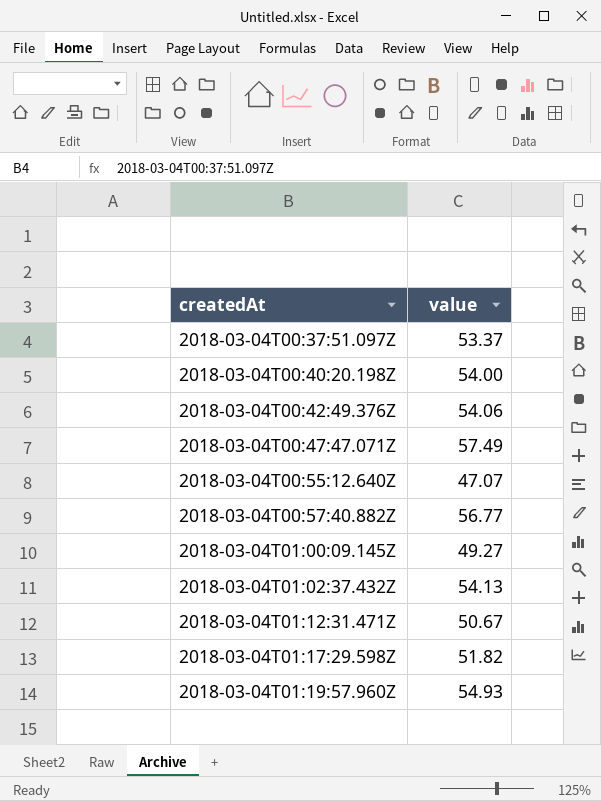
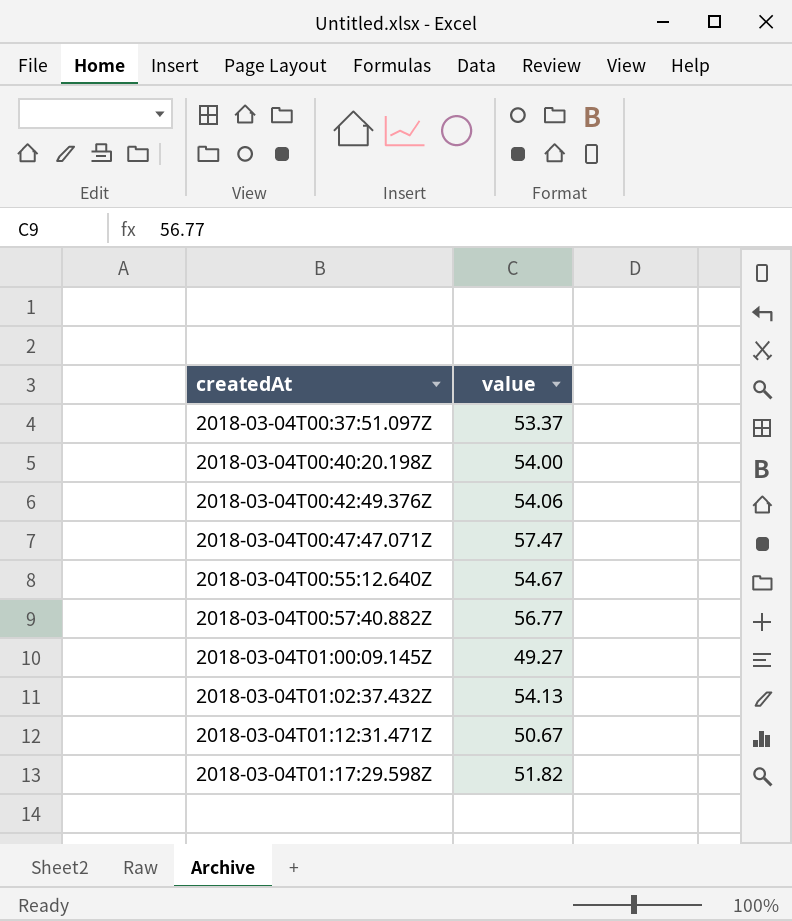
row 2018-03-04T01:19:57.960Z: 54.93 -> none
2018-03-04T00:47:47.071Z | value: 57.49 -> 57.47
2018-03-04T00:55:12.640Z | value: 47.07 -> 54.67

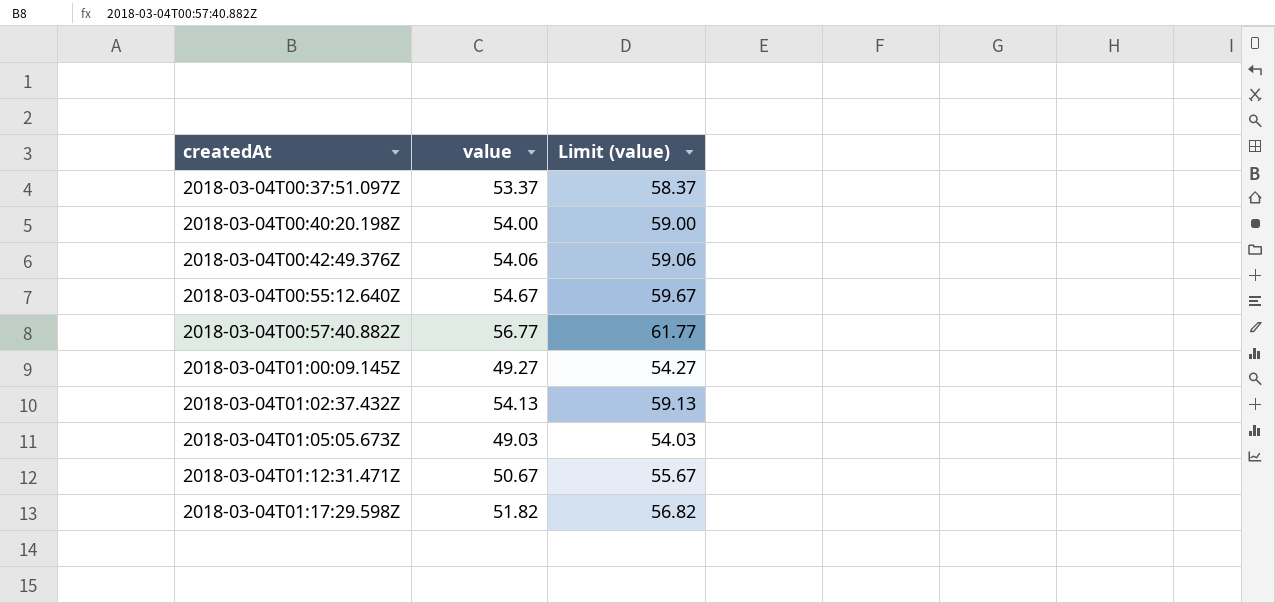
column Limit (value) | formula: none -> [value] + 5
row 2018-03-04T00:47:47.071Z: 57.47 -> none
row 2018-03-04T01:05:05.673Z: none -> 49.03 | 54.03

